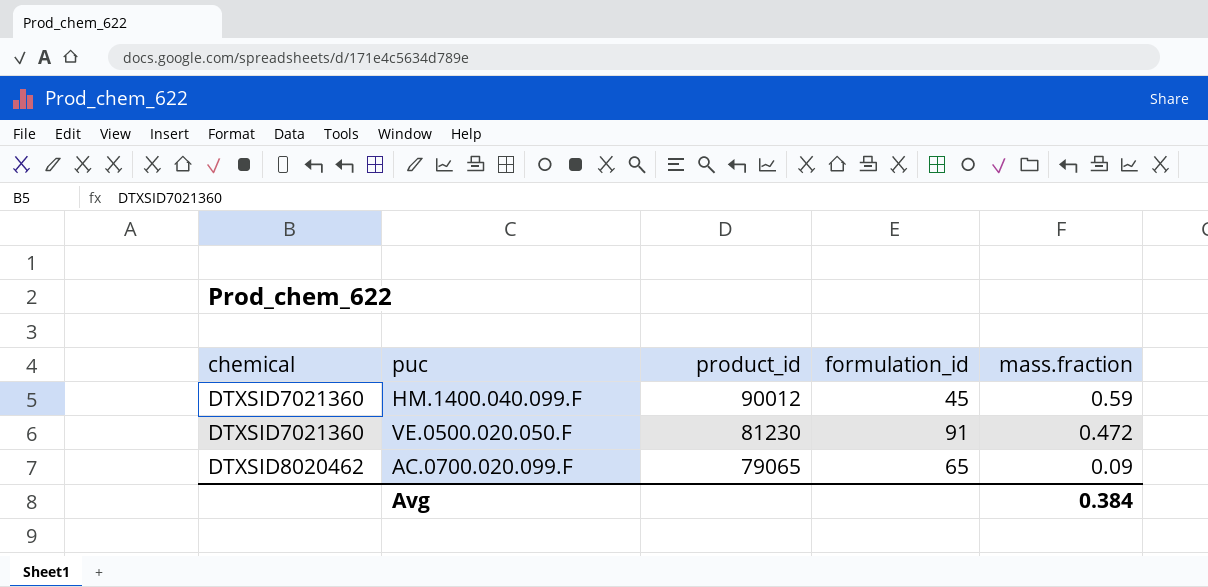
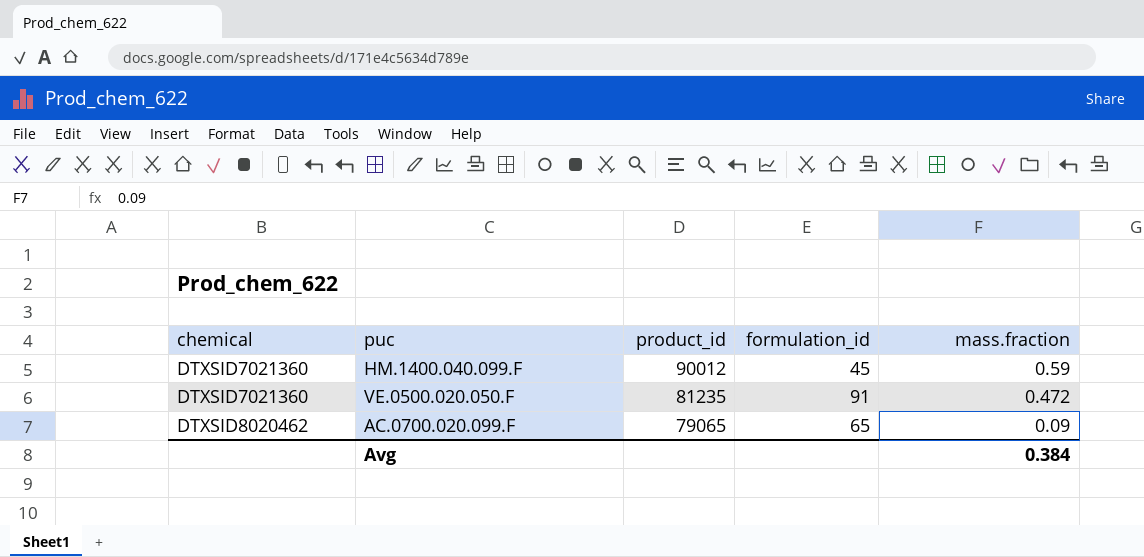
VE.0500.020.050.F | product_id: 81230 -> 81235

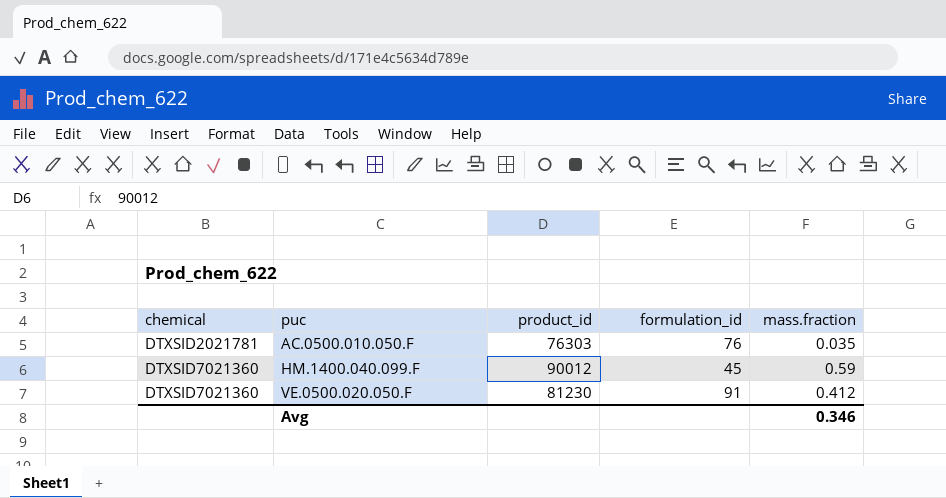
row AC.0700.020.099.F: DTXSID8020462 | 79065 | 65 | 0.09 -> none
row AC.0500.010.050.F: none -> DTXSID2021781 | 76303 | 76 | 0.035
VE.0500.020.050.F | product_id: 81235 -> 81230
VE.0500.020.050.F | mass.fraction: 0.472 -> 0.412
Avg | mass.fraction: 0.384 -> 0.346

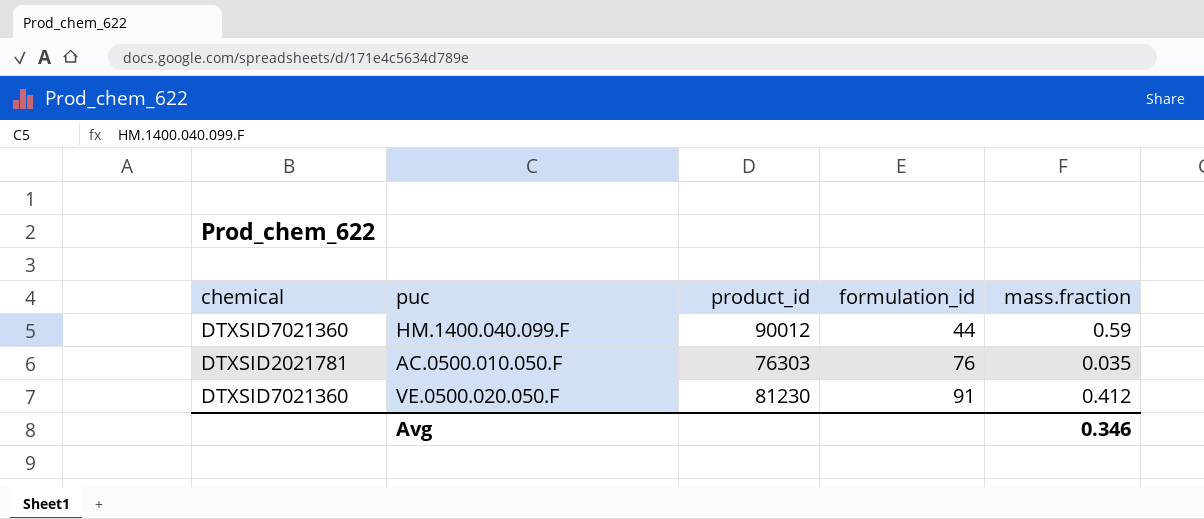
row order: chemical ascending -> formulation_id ascending
HM.1400.040.099.F | formulation_id: 45 -> 44

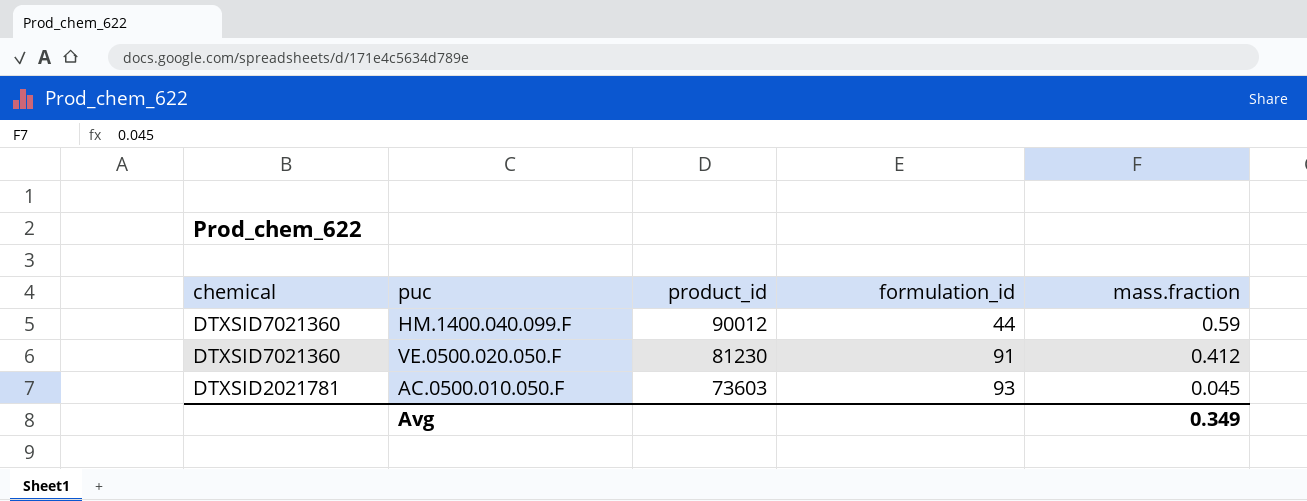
row order: formulation_id ascending -> chemical descending
AC.0500.010.050.F | product_id: 76303 -> 73603
AC.0500.010.050.F | formulation_id: 76 -> 93
AC.0500.010.050.F | mass.fraction: 0.035 -> 0.045
Avg | mass.fraction: 0.346 -> 0.349

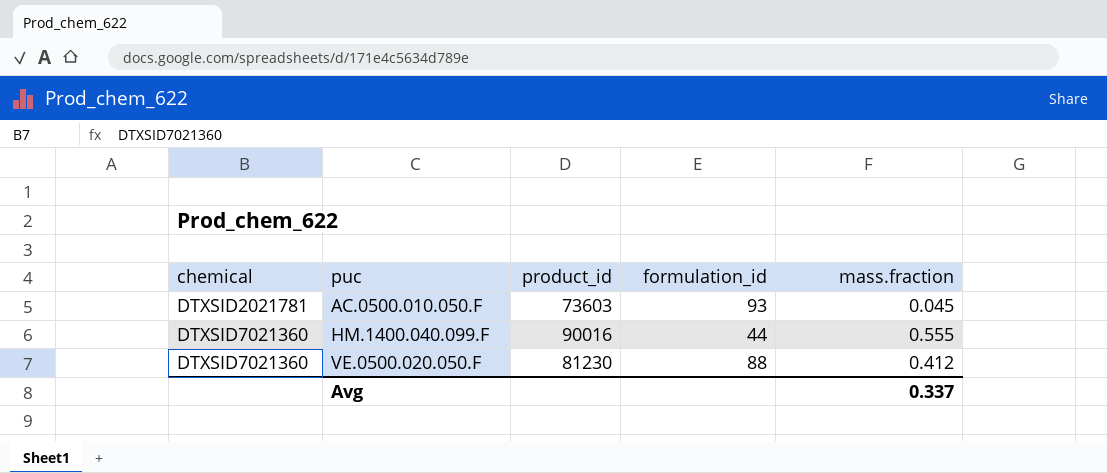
row order: chemical descending -> chemical ascending
HM.1400.040.099.F | product_id: 90012 -> 90016
HM.1400.040.099.F | mass.fraction: 0.59 -> 0.555
VE.0500.020.050.F | formulation_id: 91 -> 88
Avg | mass.fraction: 0.349 -> 0.337

